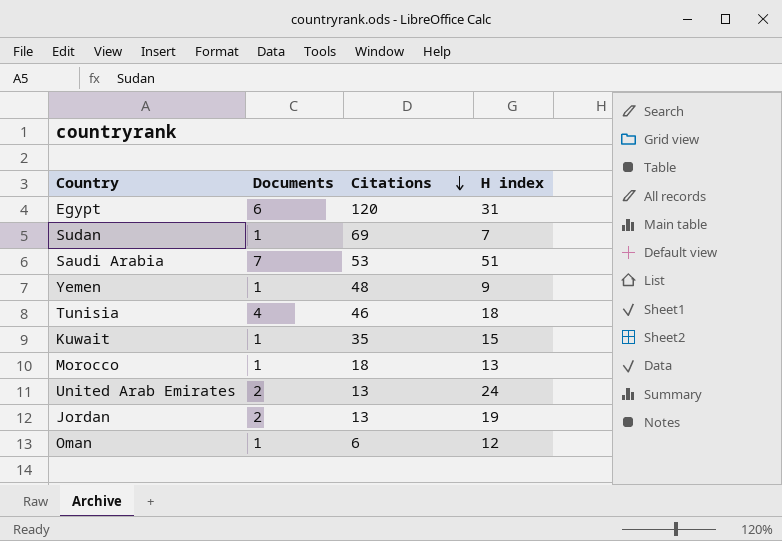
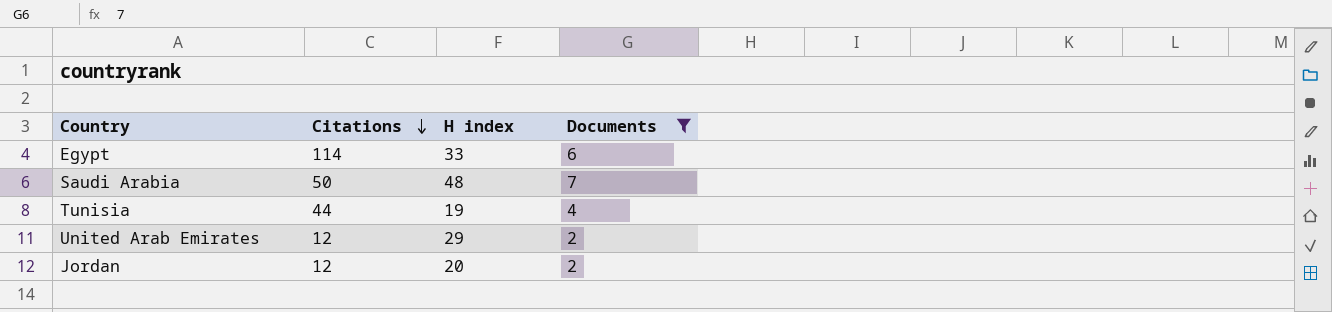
filter: none -> Documents != 1
column Documents | position: 2 -> 4
Egypt | Citations: 120 -> 114
Egypt | H index: 31 -> 33
Saudi Arabia | Citations: 53 -> 50
Saudi Arabia | H index: 51 -> 48
Tunisia | Citations: 46 -> 44
Tunisia | H index: 18 -> 19
United Arab Emirates | Citations: 13 -> 12
United Arab Emirates | H index: 24 -> 29
Jordan | Citations: 13 -> 12
Jordan | H index: 19 -> 20

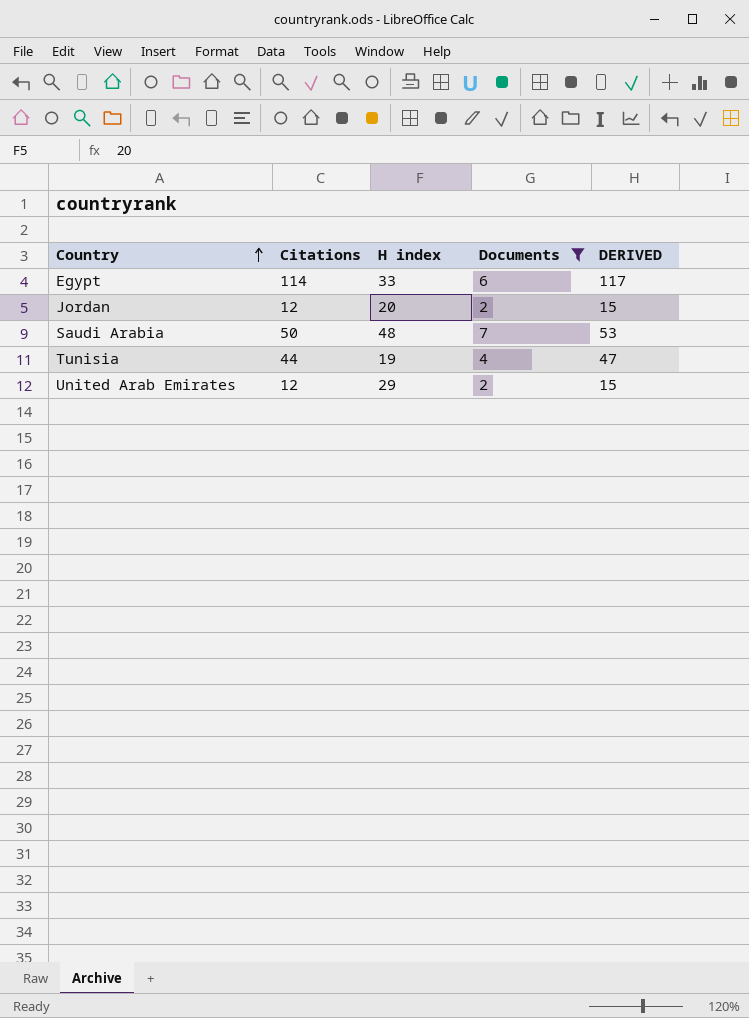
row order: Citations descending -> Country ascending
column DERIVED | formula: none -> [Citations] + 3

